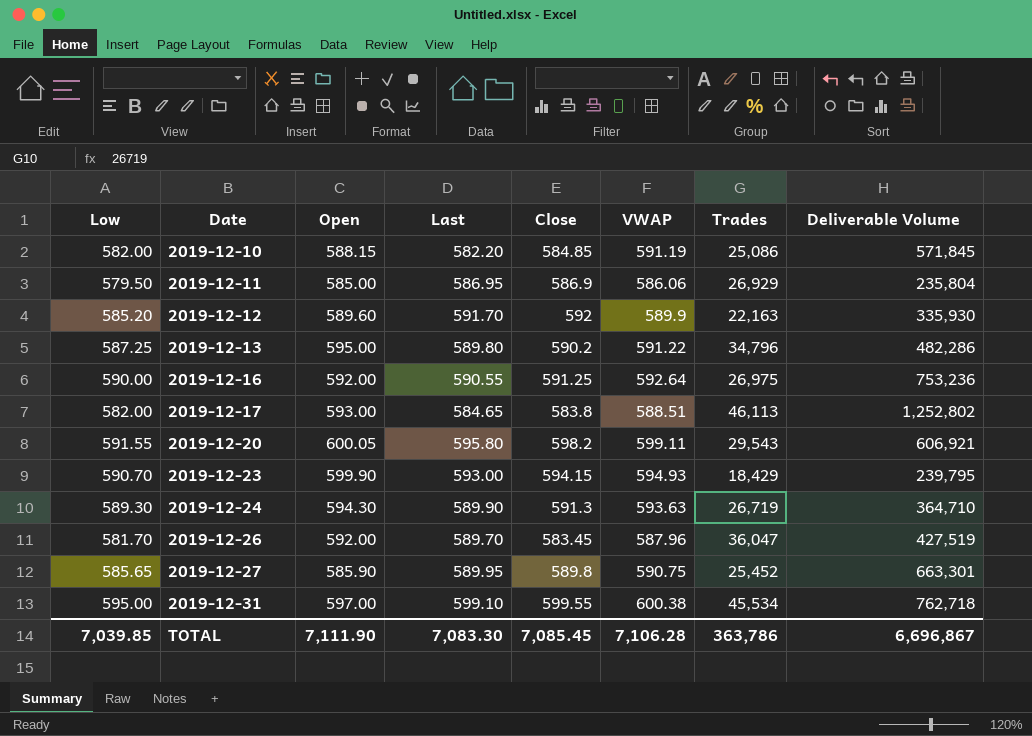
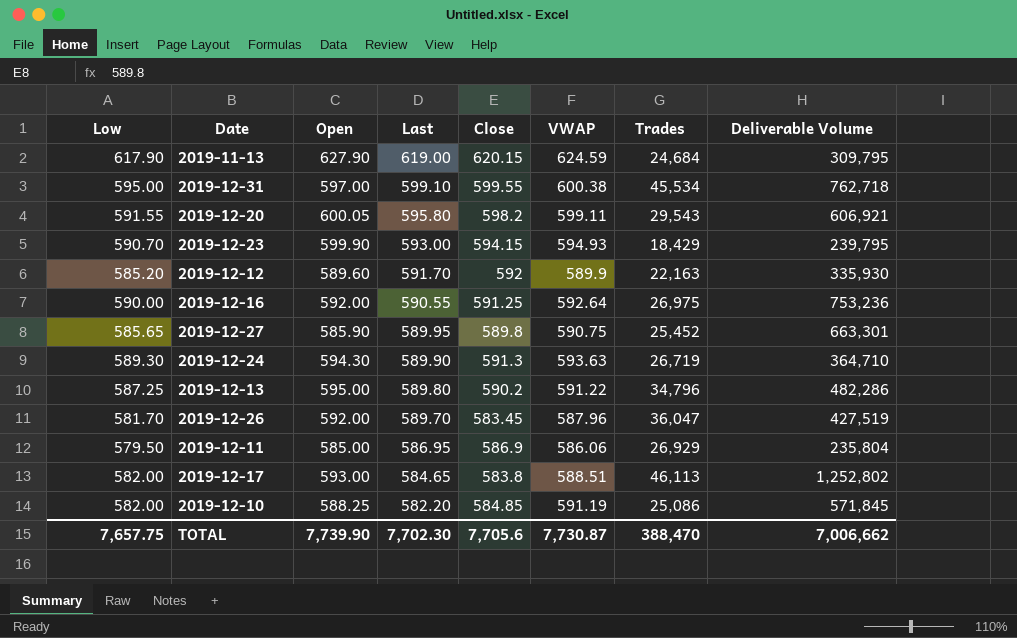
row order: Date ascending -> Last descending
row 2019-11-13: none -> 617.90 | 627.90 | 619.00 | 620.15 | 624.59 | 24,684 | 309,795
2019-12-10 | Open: 588.15 -> 588.25
TOTAL | Low: 7,039.85 -> 7,657.75
TOTAL | Open: 7,111.90 -> 7,739.90
TOTAL | Last: 7,083.30 -> 7,702.30
TOTAL | Close: 7,085.45 -> 7,705.6
TOTAL | VWAP: 7,106.28 -> 7,730.87
TOTAL | Trades: 363,786 -> 388,470
TOTAL | Deliverable Volume: 6,696,867 -> 7,006,662

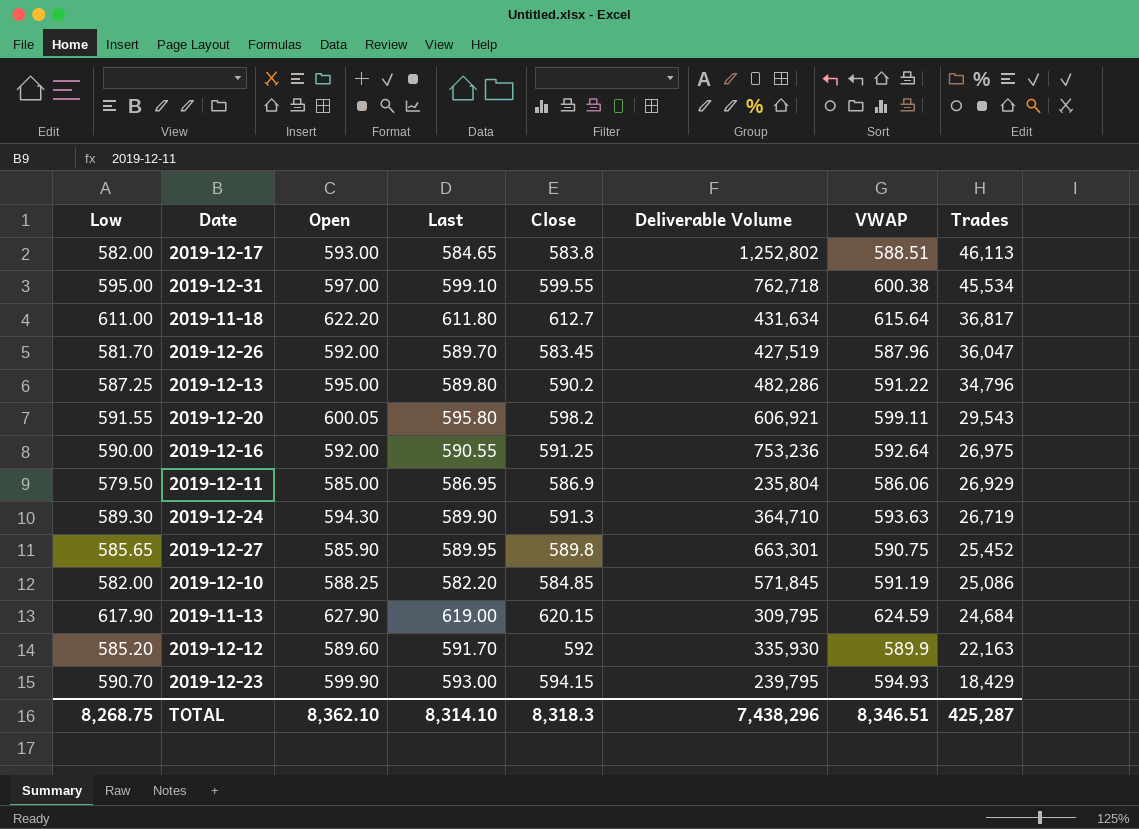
row order: Last descending -> Trades descending
column Deliverable Volume | position: 8 -> 6
row 2019-11-18: none -> 611.00 | 622.20 | 611.80 | 612.7 | 431,634 | 615.64 | 36,817
TOTAL | Low: 7,657.75 -> 8,268.75
TOTAL | Open: 7,739.90 -> 8,362.10
TOTAL | Last: 7,702.30 -> 8,314.10
TOTAL | Close: 7,705.6 -> 8,318.3
TOTAL | Deliverable Volume: 7,006,662 -> 7,438,296
TOTAL | VWAP: 7,730.87 -> 8,346.51
TOTAL | Trades: 388,470 -> 425,287

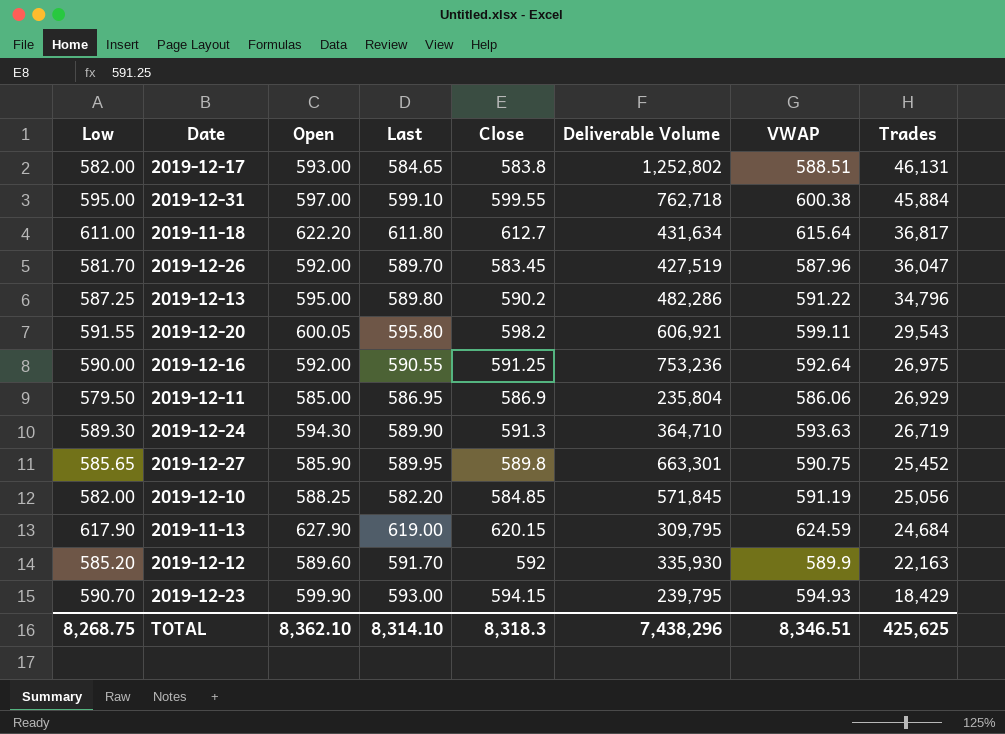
2019-12-17 | Trades: 46,113 -> 46,131
2019-12-31 | Trades: 45,534 -> 45,884
2019-12-10 | Trades: 25,086 -> 25,056
TOTAL | Trades: 425,287 -> 425,625

